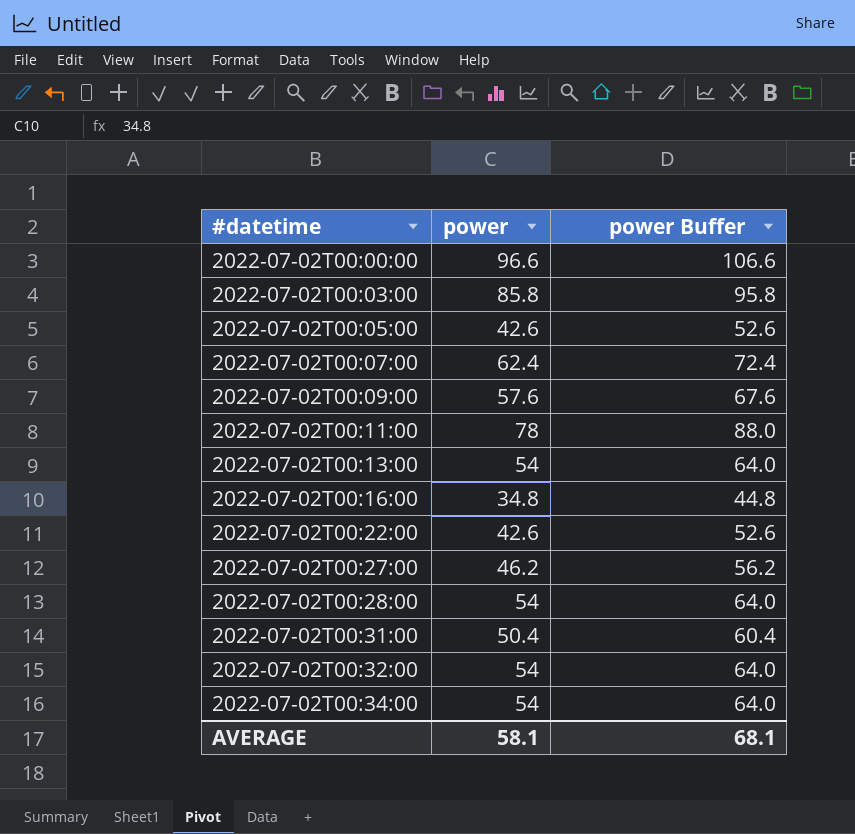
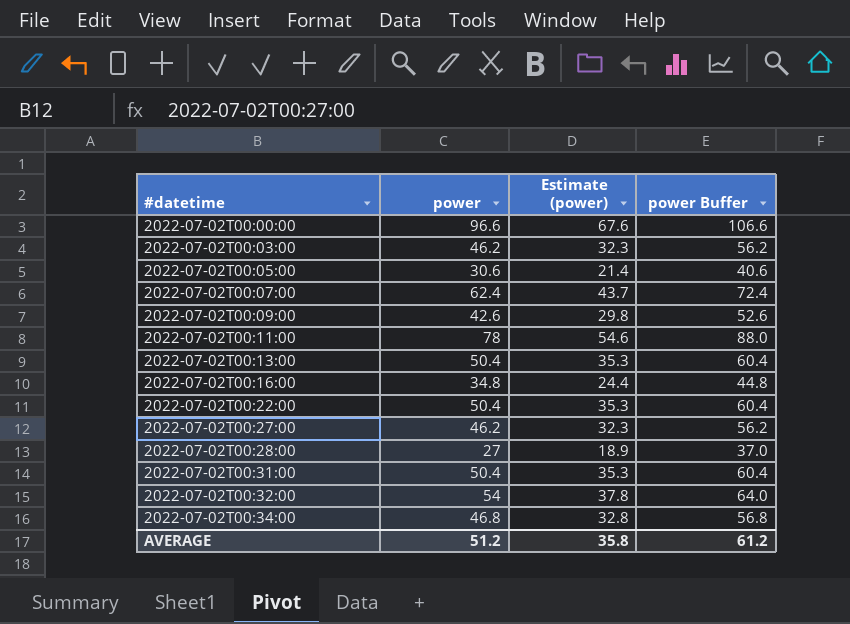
column Estimate (power) | formula: none -> [power] * 0.7
2022-07-02T00:03:00 | power: 85.8 -> 46.2
2022-07-02T00:03:00 | power Buffer: 95.8 -> 56.2
2022-07-02T00:05:00 | power: 42.6 -> 30.6
2022-07-02T00:05:00 | power Buffer: 52.6 -> 40.6
2022-07-02T00:09:00 | power: 57.6 -> 42.6
2022-07-02T00:09:00 | power Buffer: 67.6 -> 52.6
2022-07-02T00:13:00 | power: 54 -> 50.4
2022-07-02T00:13:00 | power Buffer: 64.0 -> 60.4
2022-07-02T00:22:00 | power: 42.6 -> 50.4
2022-07-02T00:22:00 | power Buffer: 52.6 -> 60.4
2022-07-02T00:28:00 | power: 54 -> 27
2022-07-02T00:28:00 | power Buffer: 64.0 -> 37.0
2022-07-02T00:34:00 | power: 54 -> 46.8
2022-07-02T00:34:00 | power Buffer: 64.0 -> 56.8
AVERAGE | power: 58.1 -> 51.2
AVERAGE | power Buffer: 68.1 -> 61.2

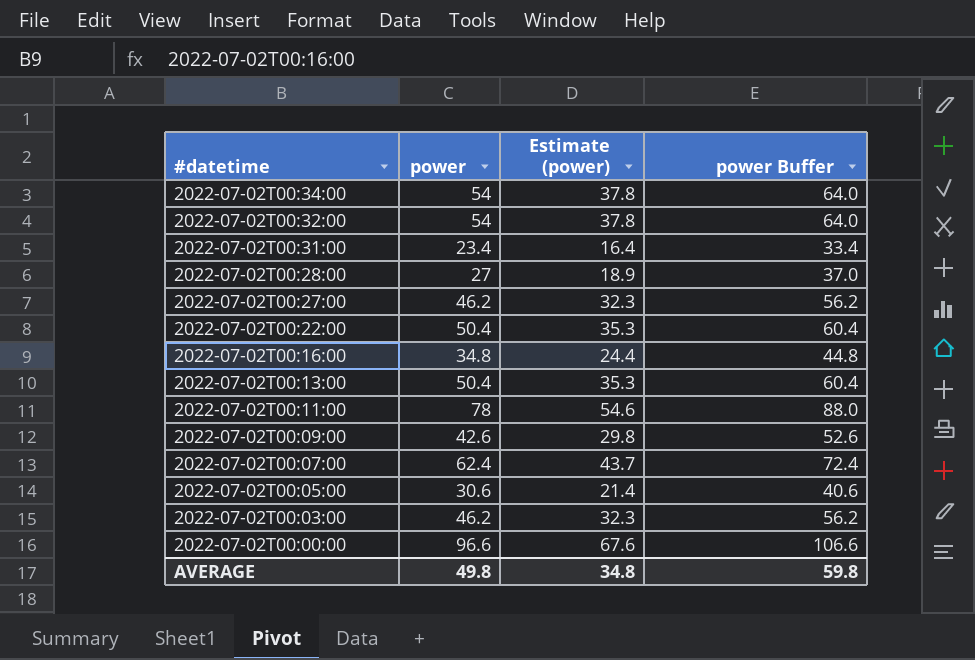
row order: #datetime ascending -> #datetime descending
2022-07-02T00:34:00 | power: 46.8 -> 54
2022-07-02T00:34:00 | Estimate (power): 32.8 -> 37.8
2022-07-02T00:34:00 | power Buffer: 56.8 -> 64.0
2022-07-02T00:31:00 | power: 50.4 -> 23.4
2022-07-02T00:31:00 | Estimate (power): 35.3 -> 16.4
2022-07-02T00:31:00 | power Buffer: 60.4 -> 33.4
AVERAGE | power: 51.2 -> 49.8
AVERAGE | Estimate (power): 35.8 -> 34.8
AVERAGE | power Buffer: 61.2 -> 59.8

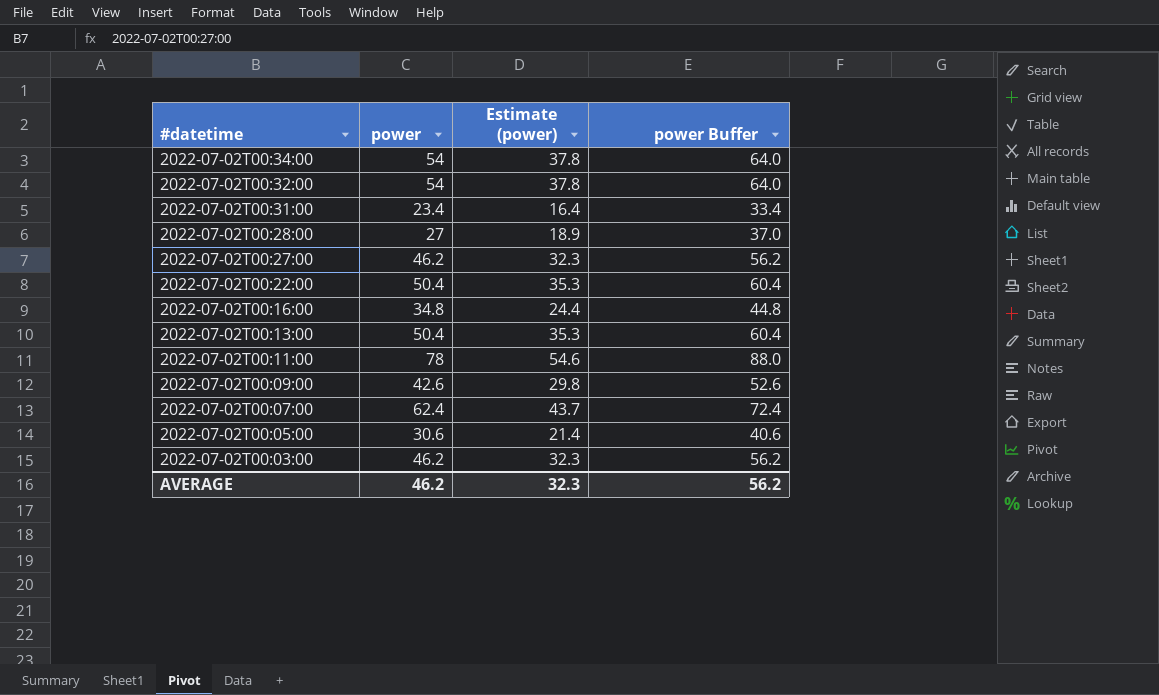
row 2022-07-02T00:00:00: 96.6 | 67.6 | 106.6 -> none
AVERAGE | power: 49.8 -> 46.2
AVERAGE | Estimate (power): 34.8 -> 32.3
AVERAGE | power Buffer: 59.8 -> 56.2

